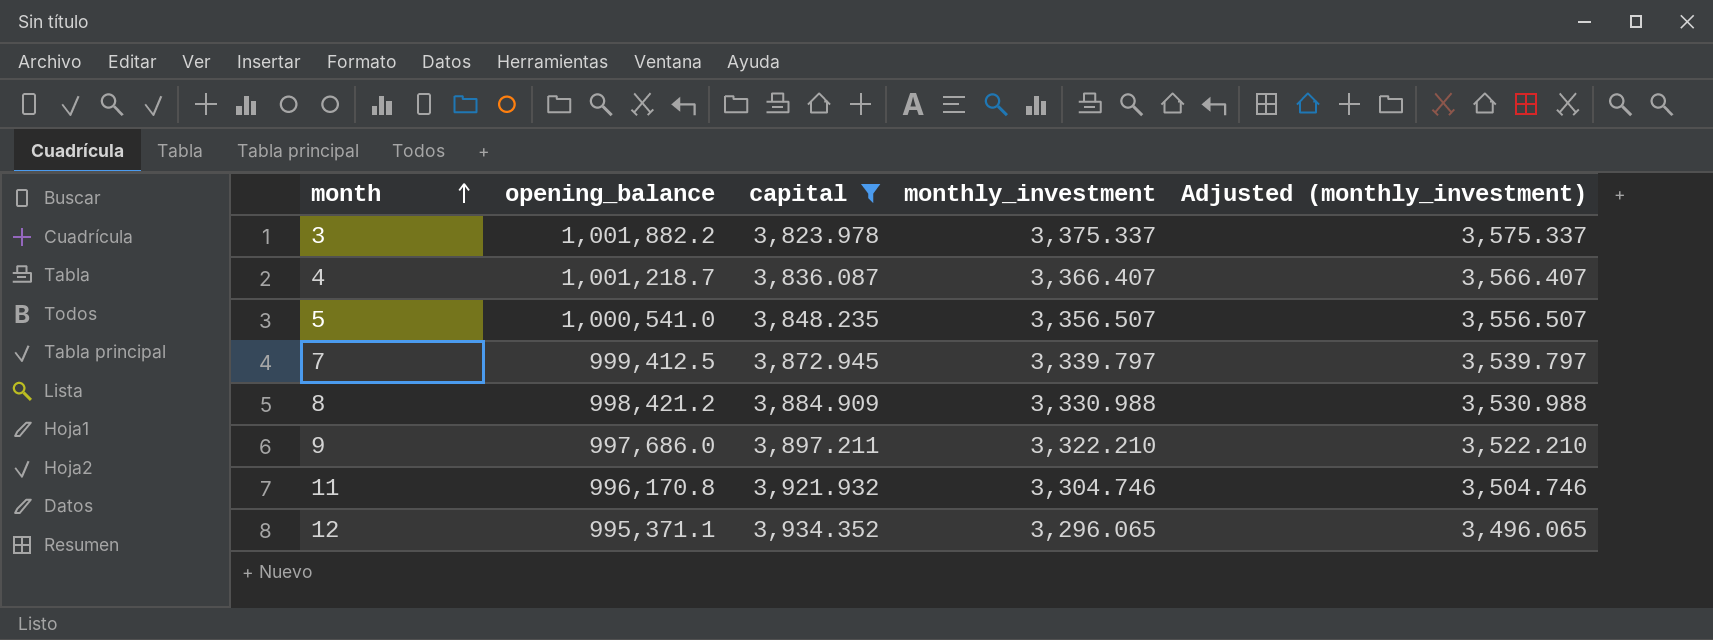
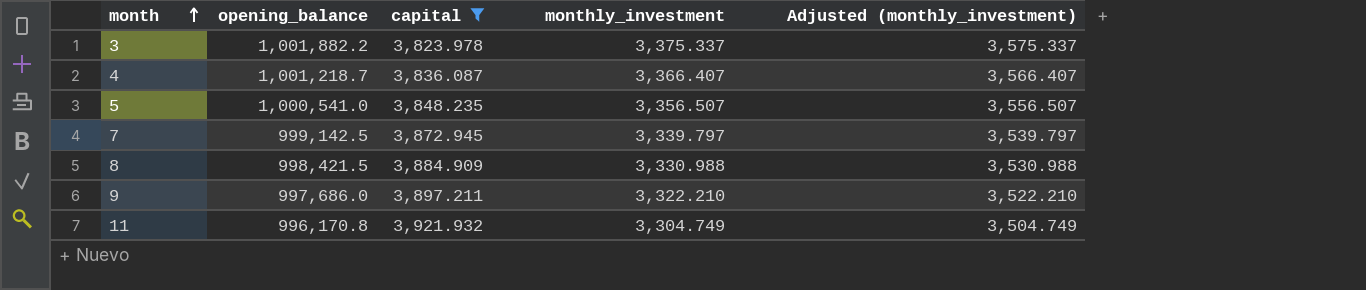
row 12: 995,371.1 | 3,934.352 | 3,296.065 | 3,496.065 -> none
7 | opening_balance: 999,412.5 -> 999,142.5
8 | opening_balance: 998,421.2 -> 998,421.5
11 | monthly_investment: 3,304.746 -> 3,304.749
11 | Adjusted (monthly_investment): 3,504.746 -> 3,504.749

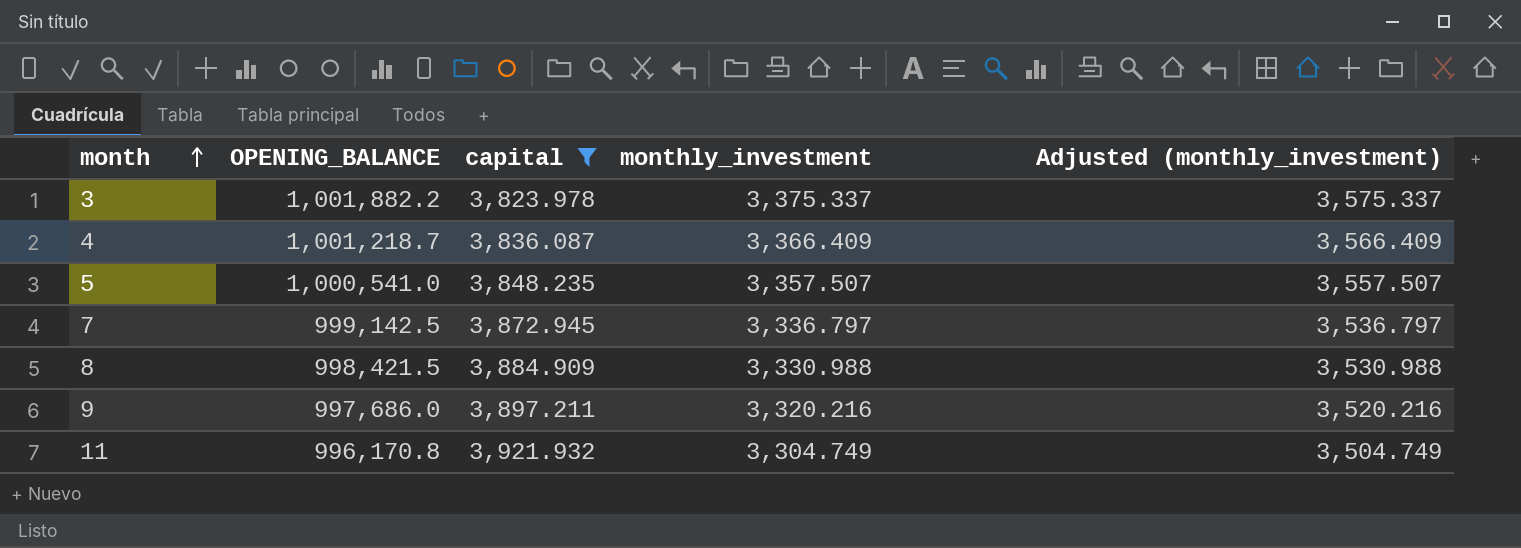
column name: opening_balance -> OPENING_BALANCE
4 | monthly_investment: 3,366.407 -> 3,366.409
4 | Adjusted (monthly_investment): 3,566.407 -> 3,566.409
5 | monthly_investment: 3,356.507 -> 3,357.507
5 | Adjusted (monthly_investment): 3,556.507 -> 3,557.507
7 | monthly_investment: 3,339.797 -> 3,336.797
7 | Adjusted (monthly_investment): 3,539.797 -> 3,536.797
9 | monthly_investment: 3,322.210 -> 3,320.216
9 | Adjusted (monthly_investment): 3,522.210 -> 3,520.216

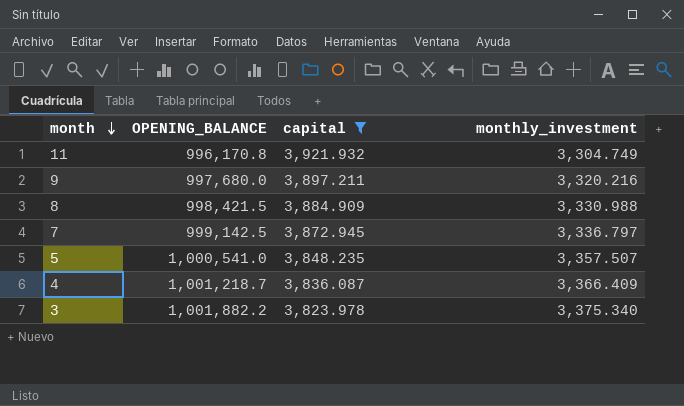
row order: month ascending -> month descending
column Adjusted (monthly_investment) | formula: [monthly_investment] + 200 -> none
9 | OPENING_BALANCE: 997,686.0 -> 997,680.0
3 | monthly_investment: 3,375.337 -> 3,375.340

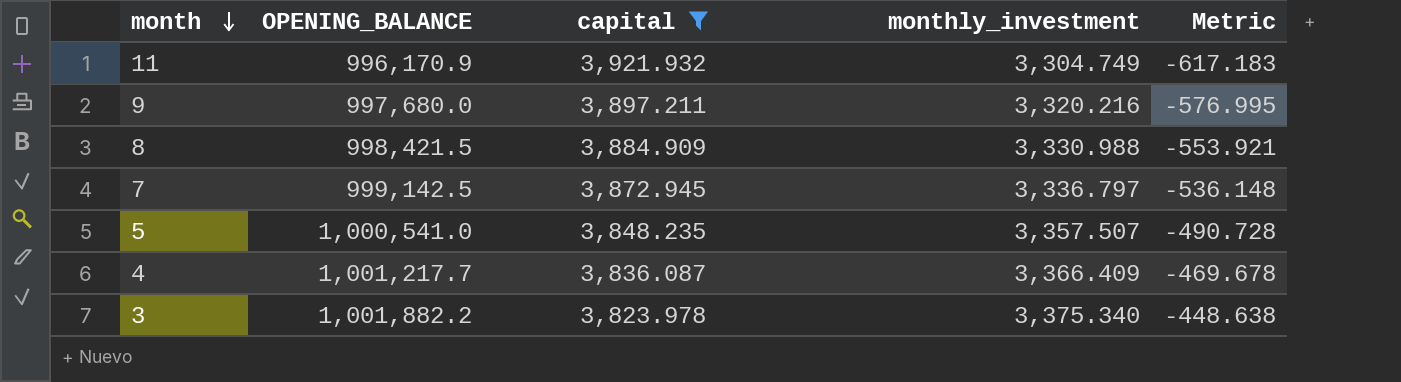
column Metric | formula: none -> [monthly_investment] - [capital]
11 | OPENING_BALANCE: 996,170.8 -> 996,170.9
4 | OPENING_BALANCE: 1,001,218.7 -> 1,001,217.7

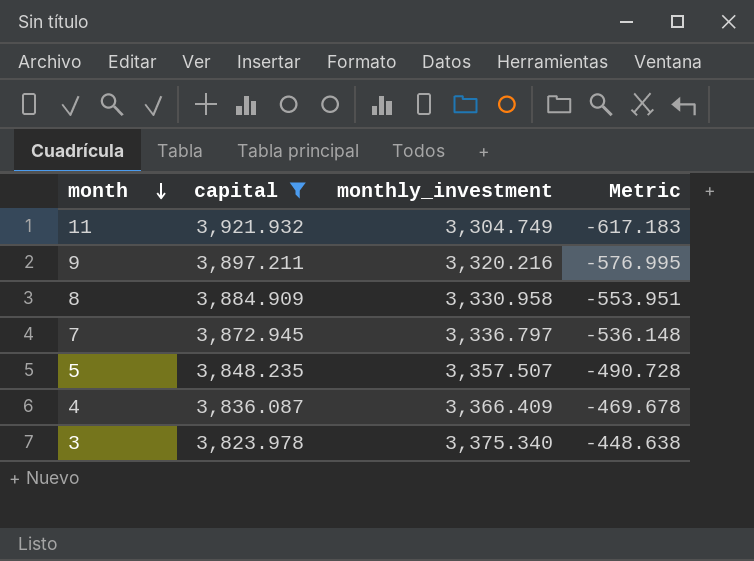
column OPENING_BALANCE | position: 2 -> none
8 | monthly_investment: 3,330.988 -> 3,330.958
8 | Metric: -553.921 -> -553.951

